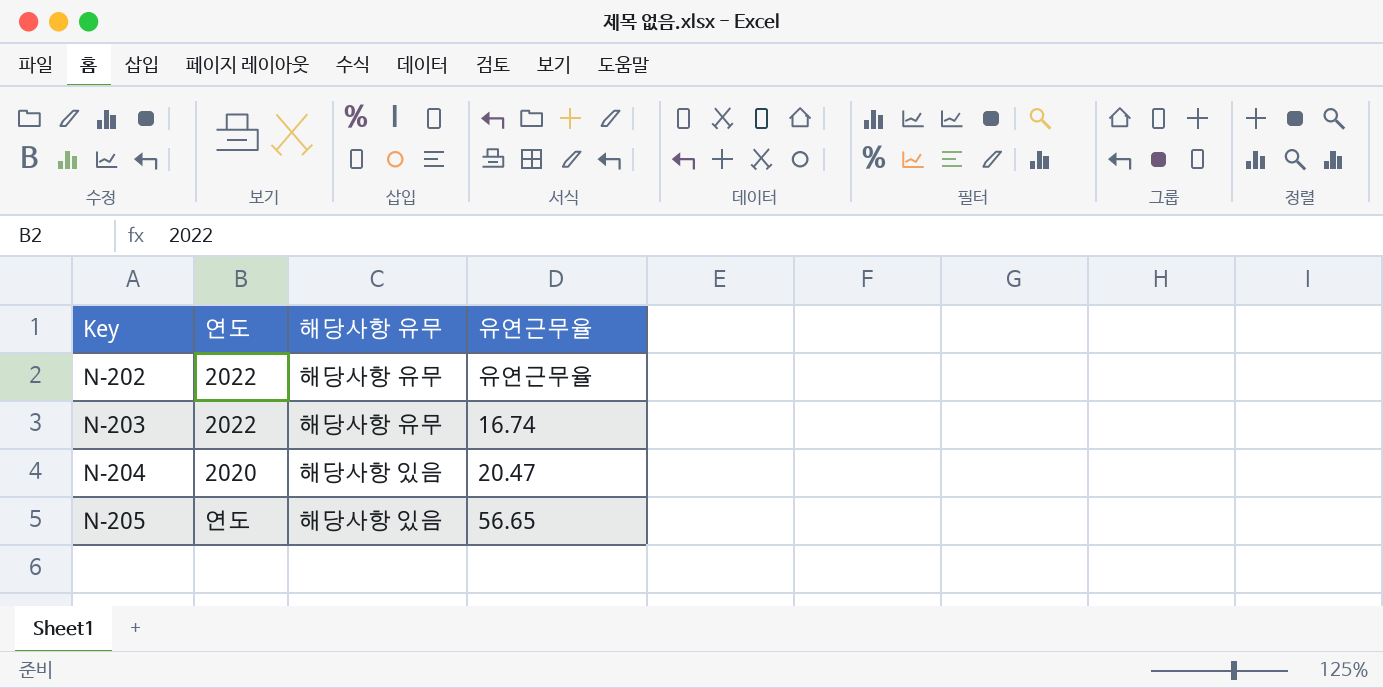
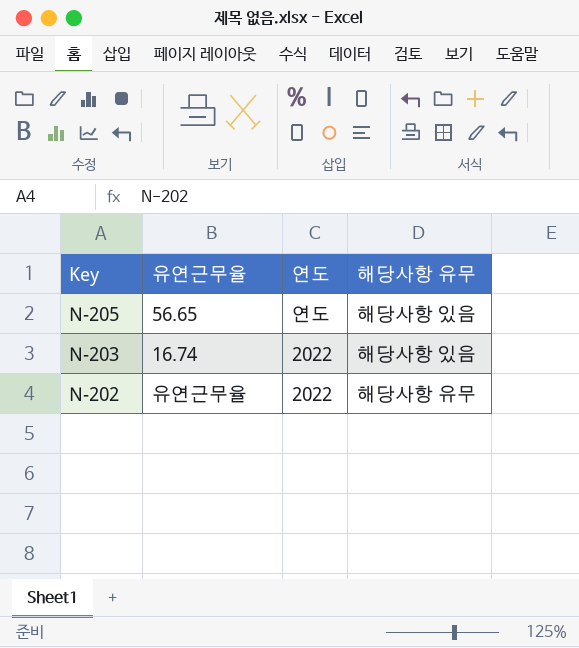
row order: Key ascending -> Key descending
column 유연근무율 | position: 4 -> 2
row N-204: 2020 | 해당사항 있음 | 20.47 -> none
N-203 | 해당사항 유무: 해당사항 유무 -> 해당사항 있음

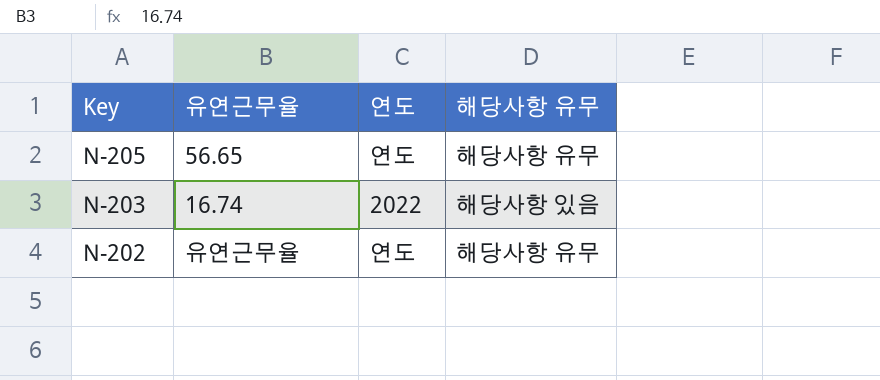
N-205 | 해당사항 유무: 해당사항 있음 -> 해당사항 유무
N-202 | 연도: 2022 -> 연도

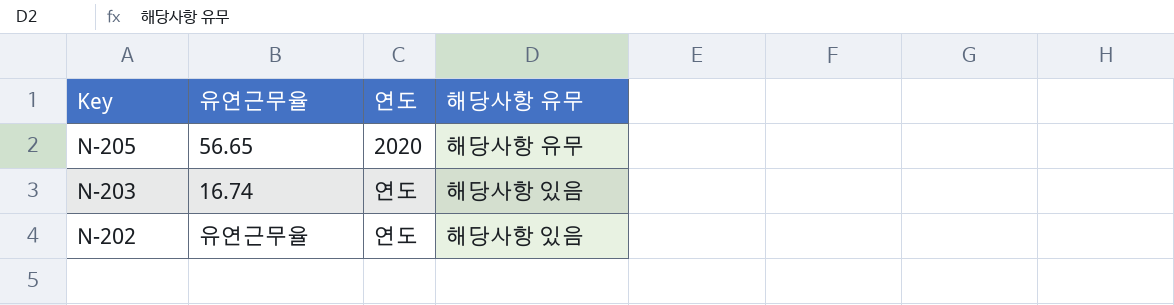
N-205 | 연도: 연도 -> 2020
N-203 | 연도: 2022 -> 연도
N-202 | 해당사항 유무: 해당사항 유무 -> 해당사항 있음

